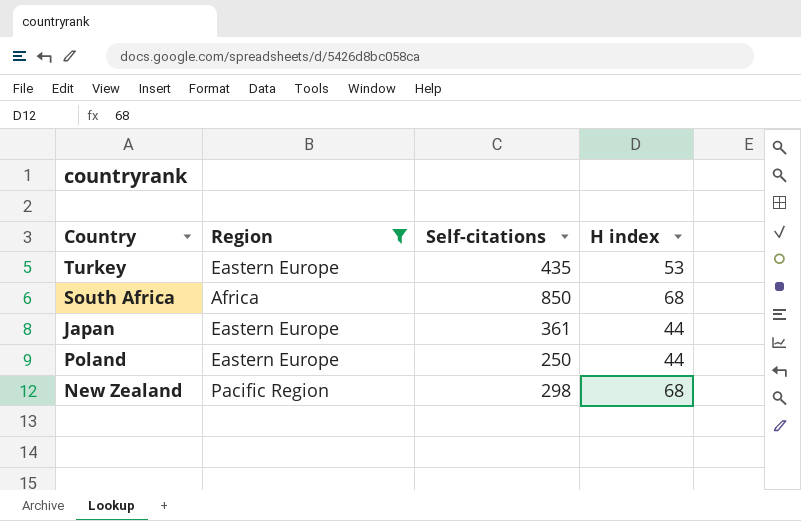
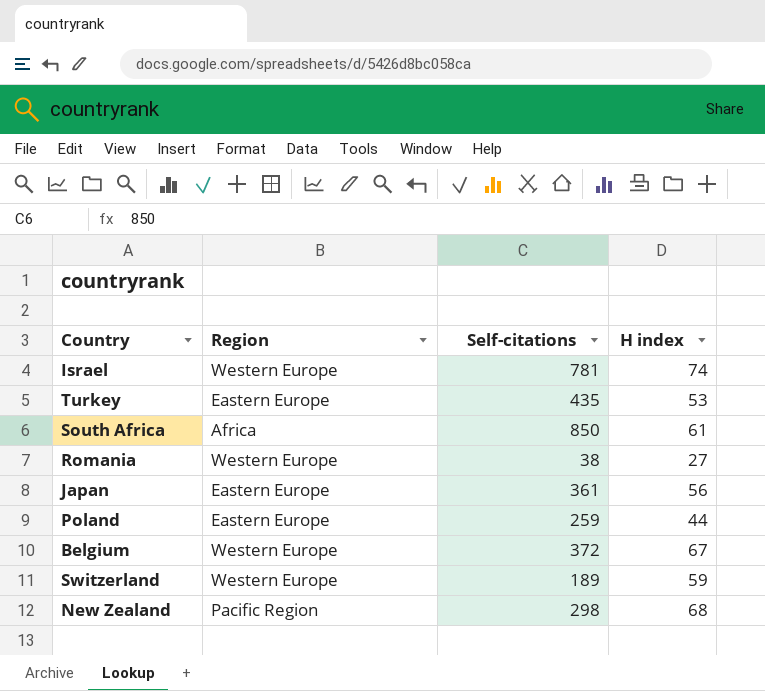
filter: Region != Western Europe -> none
South Africa | H index: 68 -> 61
Japan | H index: 44 -> 56
Poland | Self-citations: 250 -> 259

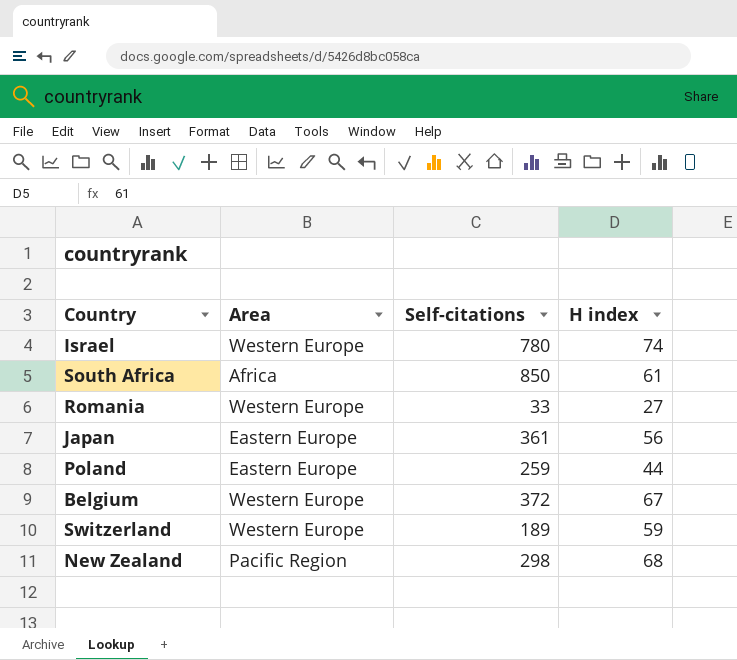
column name: Region -> Area
row Turkey: Eastern Europe | 435 | 53 -> none
Israel | Self-citations: 781 -> 780
Romania | Self-citations: 38 -> 33

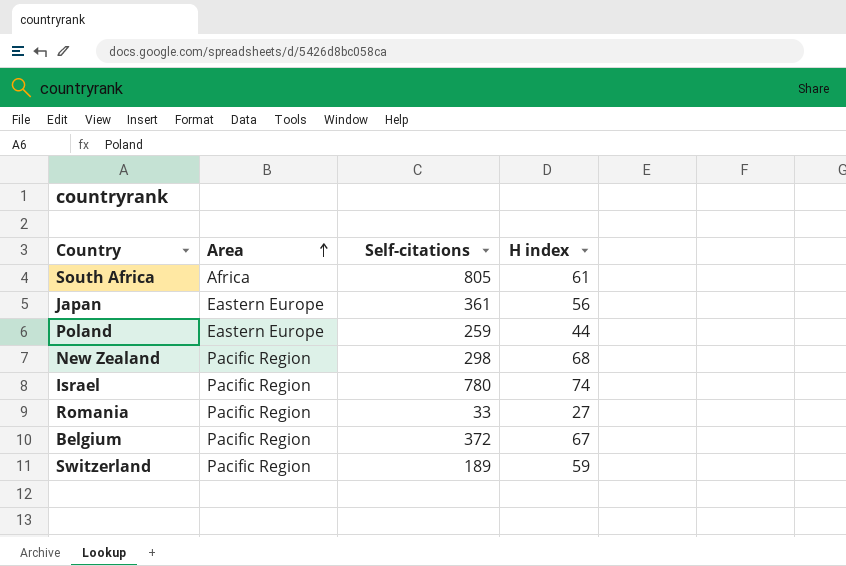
row order: none -> Area ascending
South Africa | Self-citations: 850 -> 805
Israel | Area: Western Europe -> Pacific Region
Romania | Area: Western Europe -> Pacific Region
Belgium | Area: Western Europe -> Pacific Region
Switzerland | Area: Western Europe -> Pacific Region

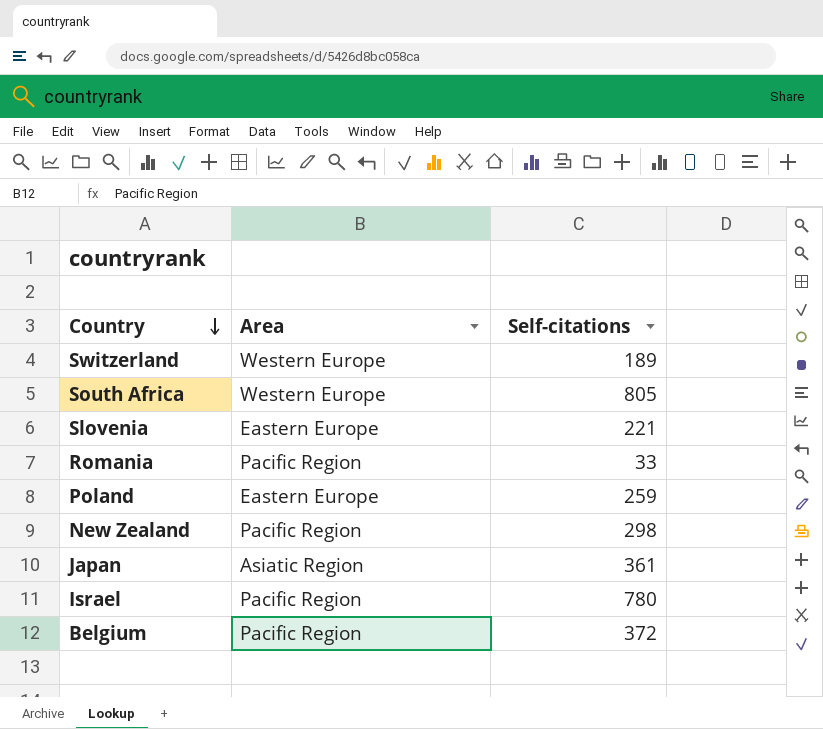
row order: Area ascending -> Country descending
column H index | position: 4 -> none
Switzerland | Area: Pacific Region -> Western Europe
South Africa | Area: Africa -> Western Europe
row Slovenia: none -> Eastern Europe | 221
Japan | Area: Eastern Europe -> Asiatic Region

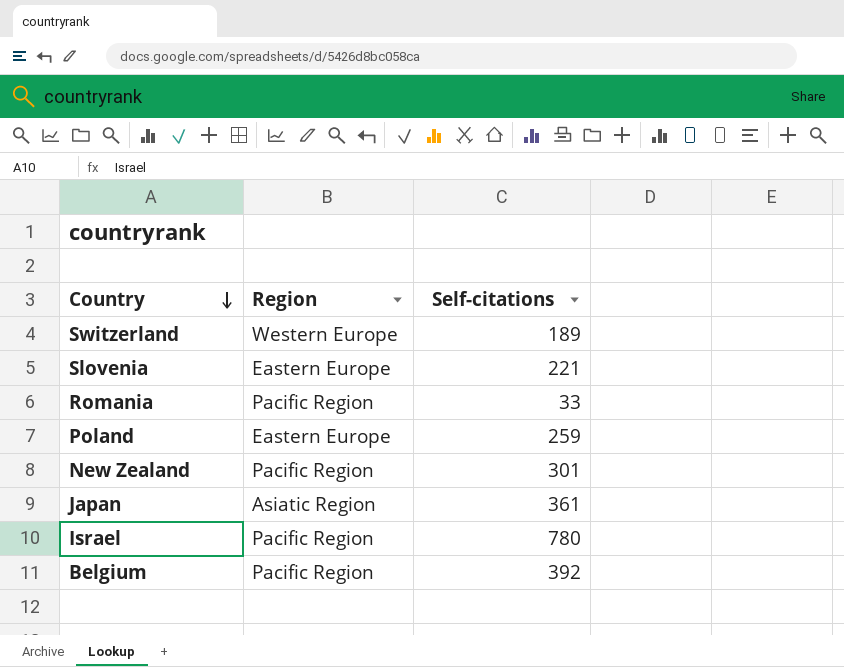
column name: Area -> Region
row South Africa: Western Europe | 805 -> none
New Zealand | Self-citations: 298 -> 301
Belgium | Self-citations: 372 -> 392

